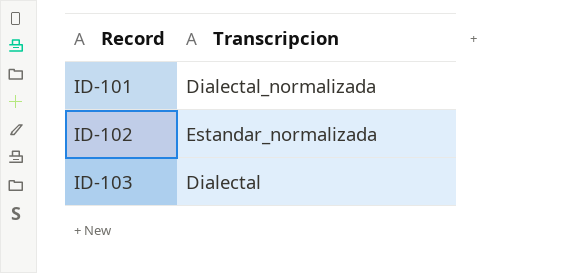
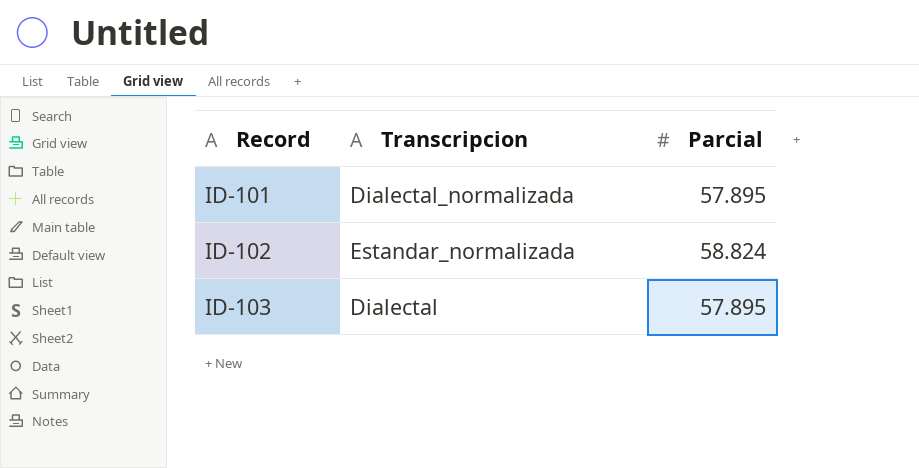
column Parcial | position: none -> 3

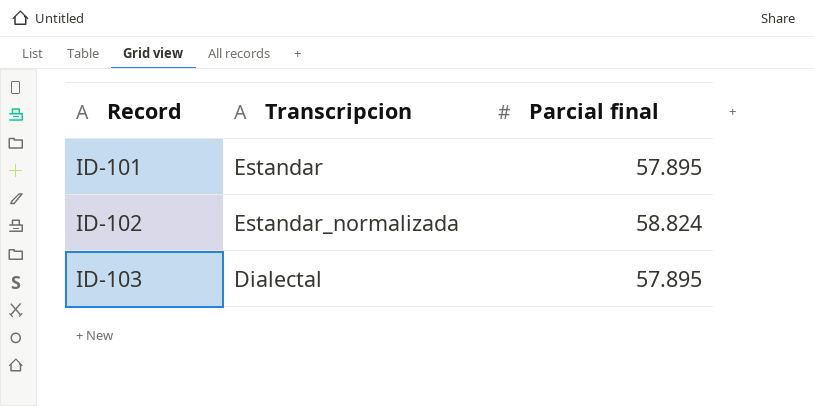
column name: Parcial -> Parcial final
ID-101 | Transcripcion: Dialectal_normalizada -> Estandar

